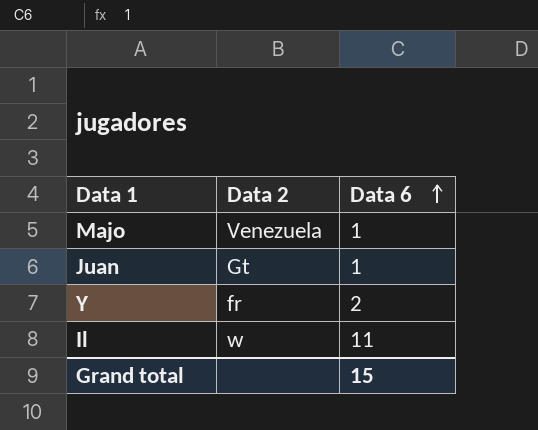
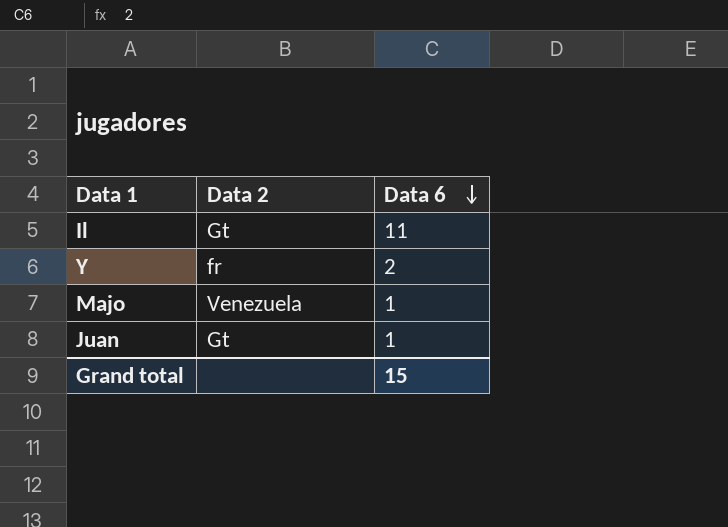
row order: Data 6 ascending -> Data 6 descending
Il | Data 2: w -> Gt

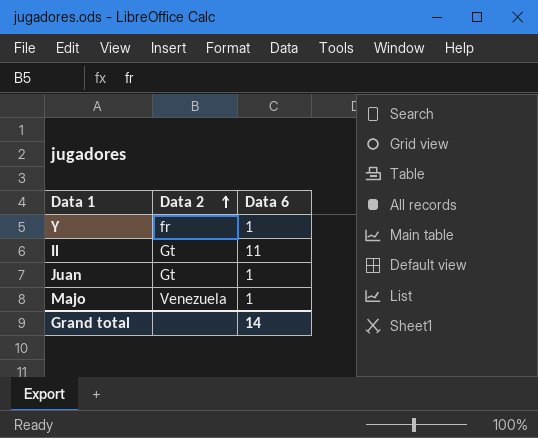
row order: Data 6 descending -> Data 2 ascending
Y | Data 6: 2 -> 1
Grand total | Data 6: 15 -> 14

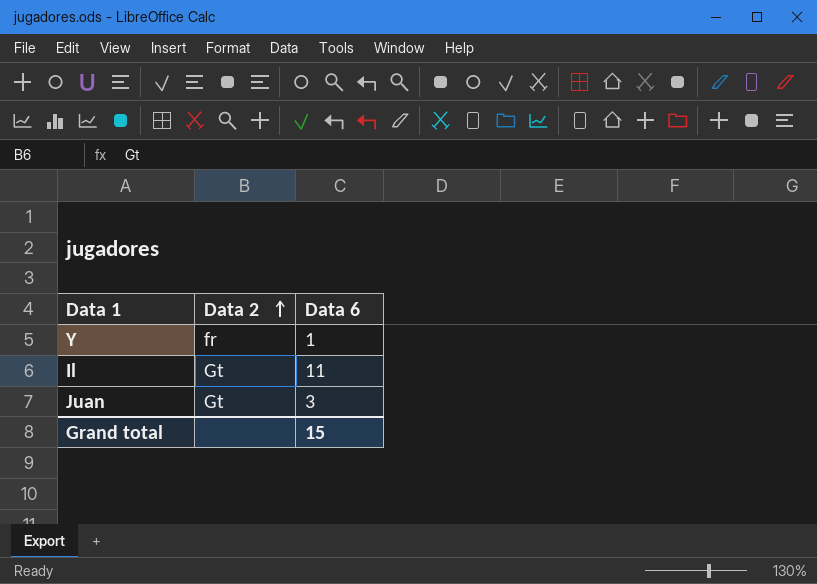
row Majo: Venezuela | 1 -> none
Juan | Data 6: 1 -> 3
Grand total | Data 6: 14 -> 15

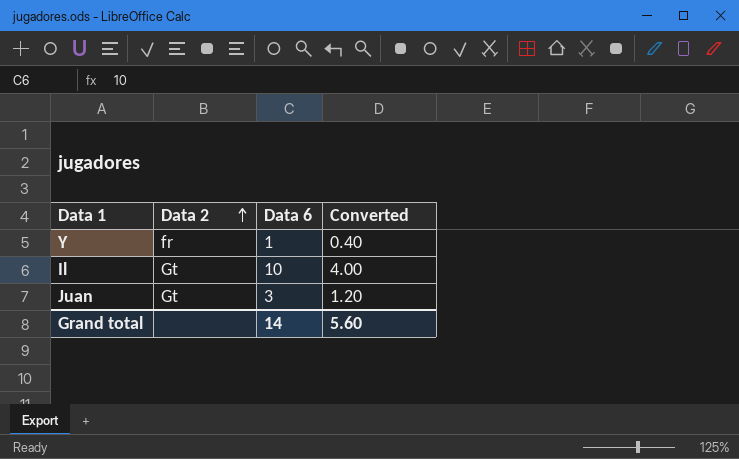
column Converted | formula: none -> [Data 6] * 0.4
Il | Data 6: 11 -> 10
Grand total | Data 6: 15 -> 14

